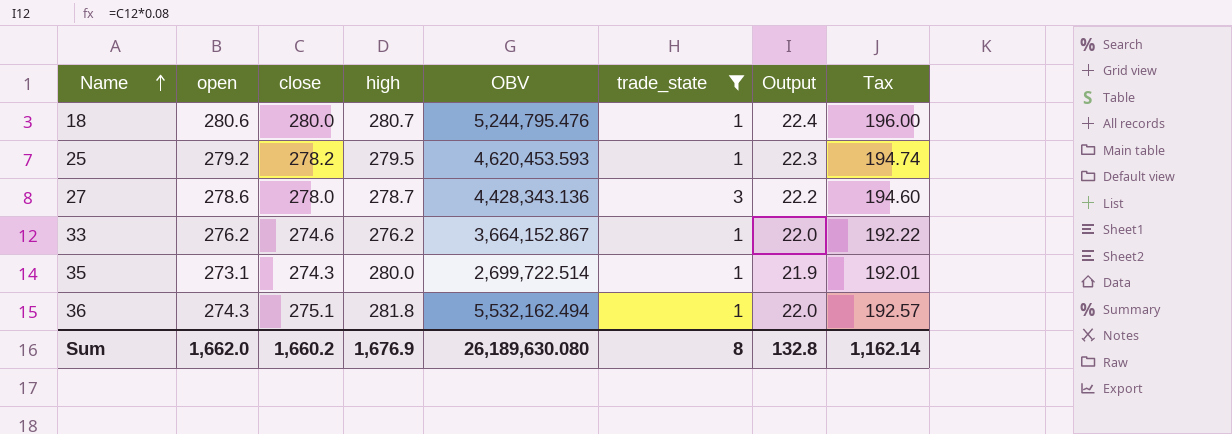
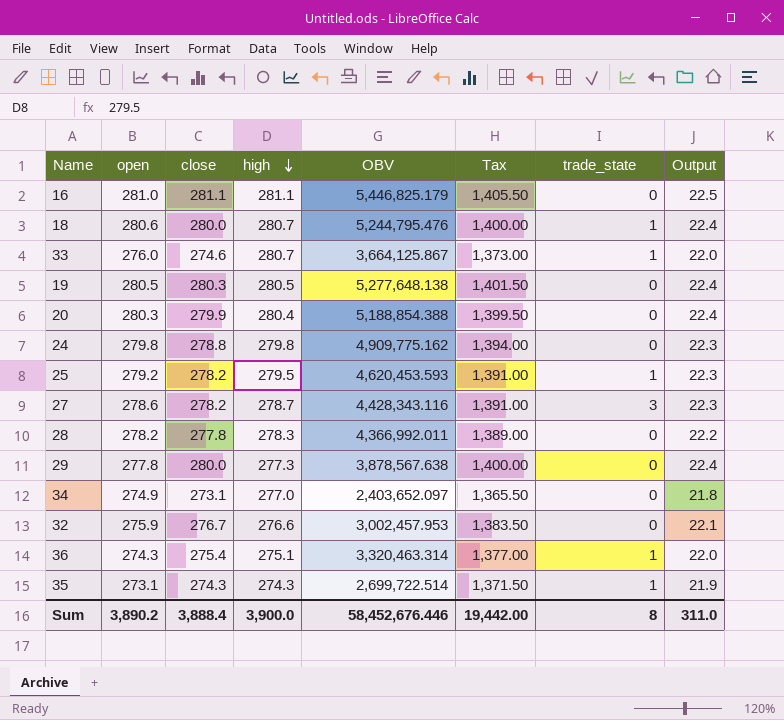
filter: trade_state != 0 -> none
row order: Name ascending -> high descending
column Tax | formula: [close] * 0.7 -> [close] * 5
column Tax | position: 8 -> 6
33 | open: 276.2 -> 276.0
33 | high: 276.2 -> 280.7
33 | OBV: 3,664,152.867 -> 3,664,125.867
27 | close: 278.0 -> 278.2
27 | OBV: 4,428,343.136 -> 4,428,343.116
27 | Output: 22.2 -> 22.3
36 | close: 275.1 -> 275.4
36 | high: 281.8 -> 275.1
36 | OBV: 5,532,162.494 -> 3,320,463.314
35 | high: 280.0 -> 274.3
Sum | open: 1,662.0 -> 3,890.2
Sum | close: 1,660.2 -> 3,888.4
Sum | high: 1,676.9 -> 3,900.0
Sum | OBV: 26,189,630.080 -> 58,452,676.446
Sum | Tax: 1,162.14 -> 19,442.00
Sum | Output: 132.8 -> 311.0

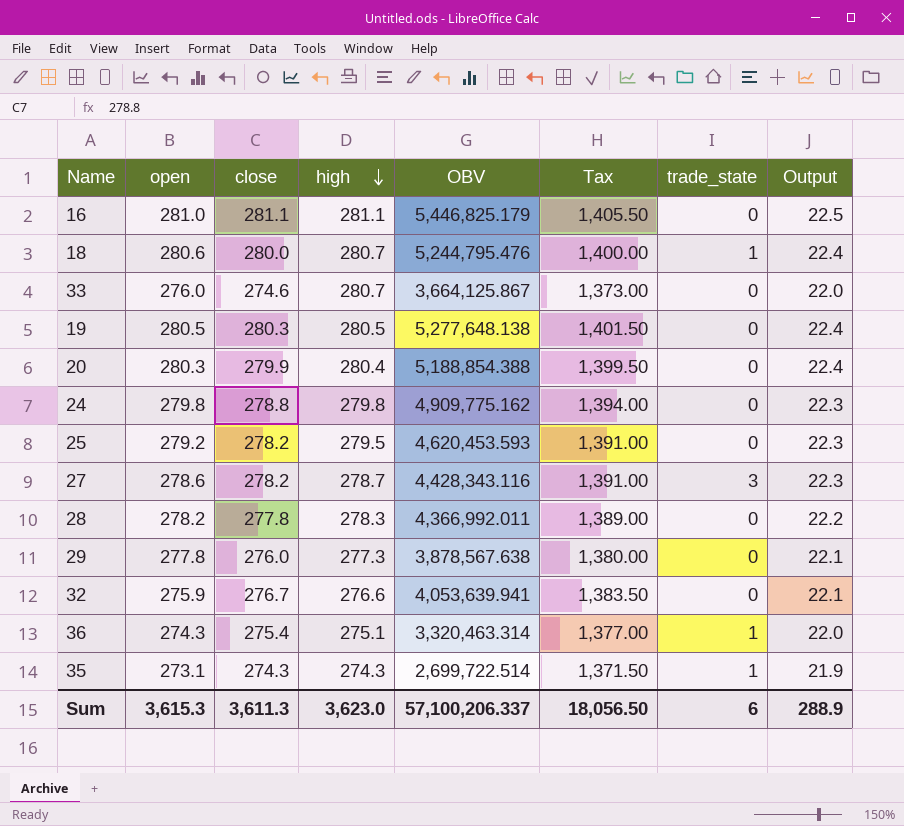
row 34: 274.9 | 273.1 | 277.0 | 2,403,652.097 | 1,365.50 | 0 | 21.8 -> none
33 | trade_state: 1 -> 0
25 | trade_state: 1 -> 0
29 | close: 280.0 -> 276.0
29 | Tax: 1,400.00 -> 1,380.00
29 | Output: 22.4 -> 22.1
32 | OBV: 3,002,457.953 -> 4,053,639.941
Sum | open: 3,890.2 -> 3,615.3
Sum | close: 3,888.4 -> 3,611.3
Sum | high: 3,900.0 -> 3,623.0
Sum | OBV: 58,452,676.446 -> 57,100,206.337
Sum | Tax: 19,442.00 -> 18,056.50
Sum | trade_state: 8 -> 6
Sum | Output: 311.0 -> 288.9

